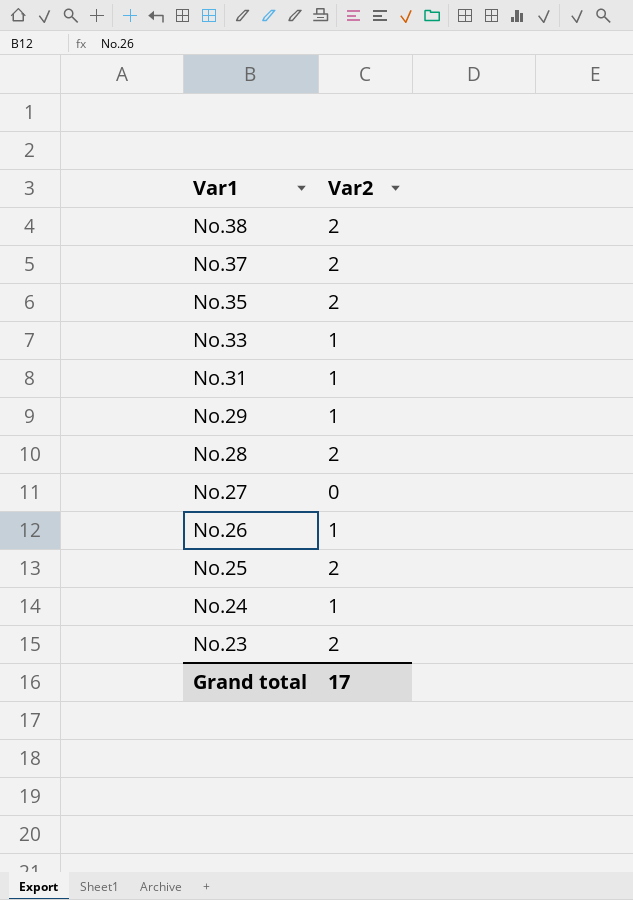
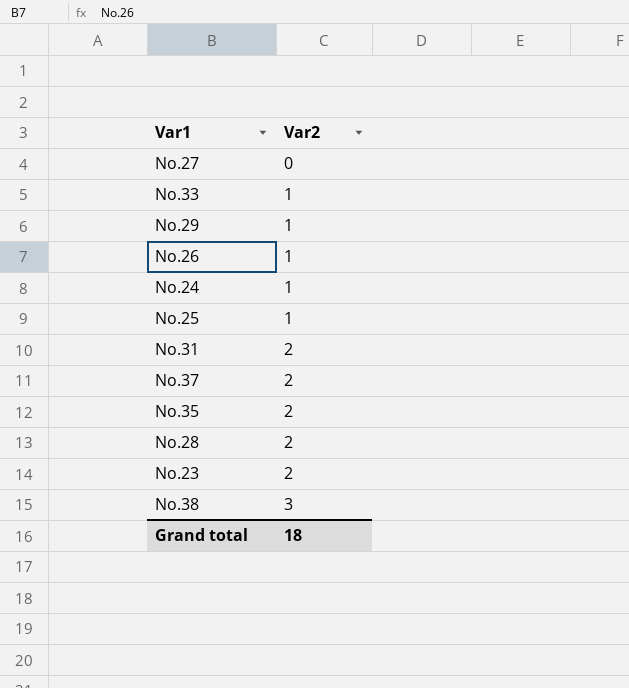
row order: Var1 descending -> Var2 ascending
No.25 | Var2: 2 -> 1
No.31 | Var2: 1 -> 2
No.38 | Var2: 2 -> 3
Grand total | Var2: 17 -> 18

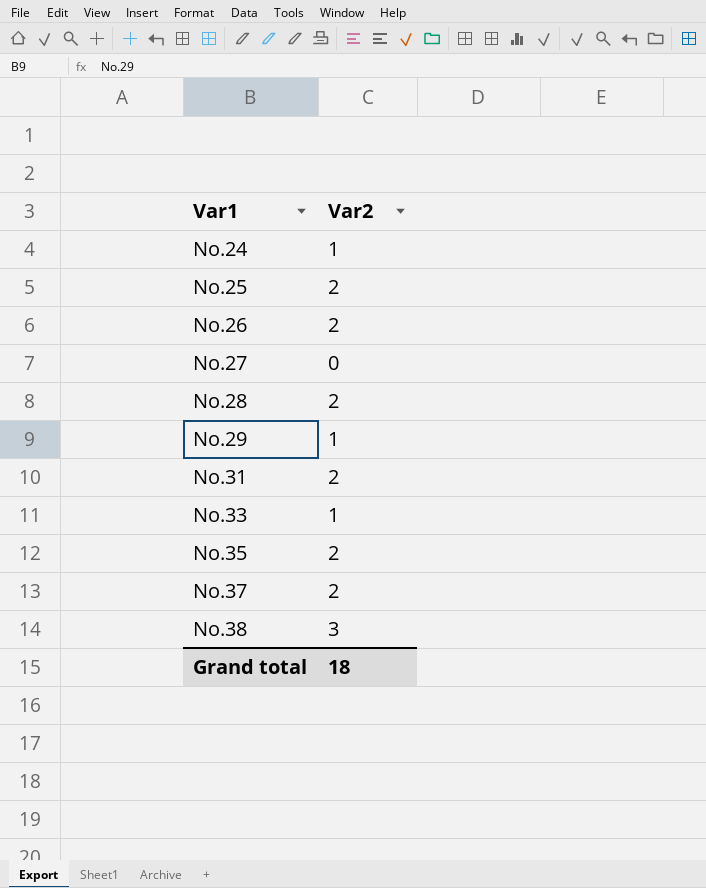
row order: Var2 ascending -> Var1 ascending
row No.23: 2 -> none
No.25 | Var2: 1 -> 2
No.26 | Var2: 1 -> 2

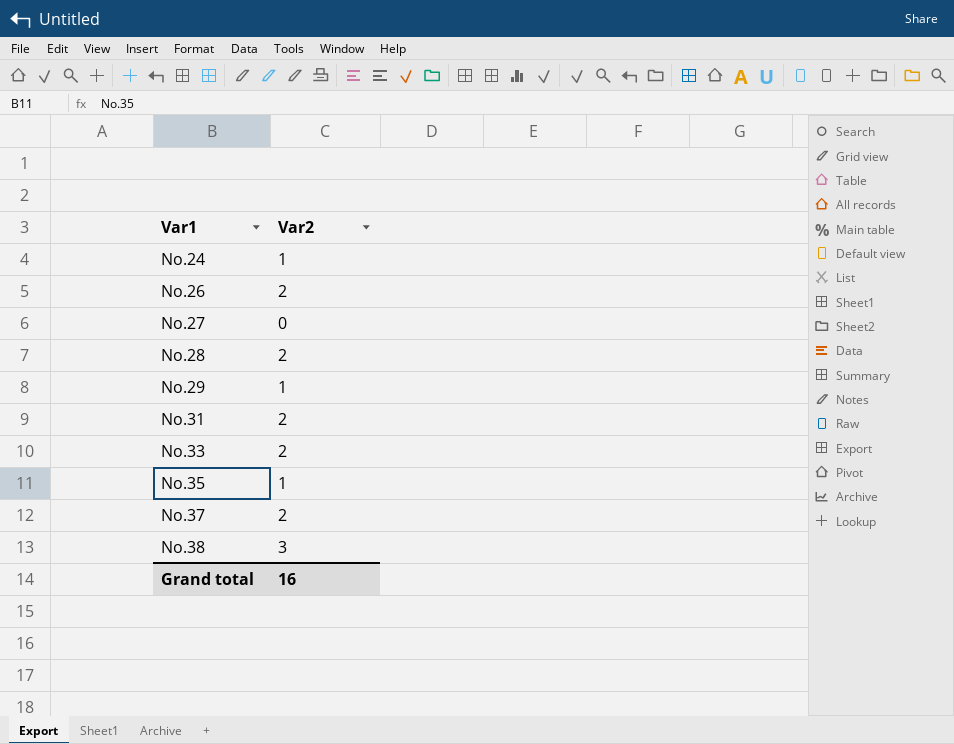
row No.25: 2 -> none
No.33 | Var2: 1 -> 2
No.35 | Var2: 2 -> 1
Grand total | Var2: 18 -> 16

